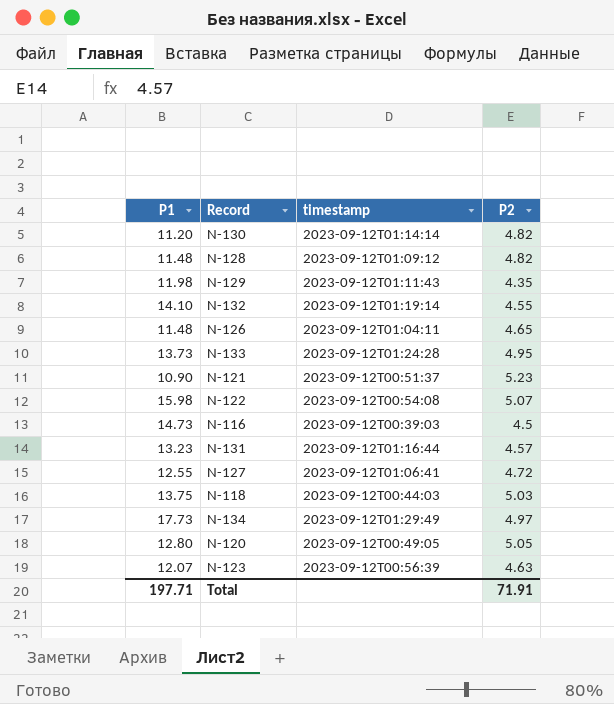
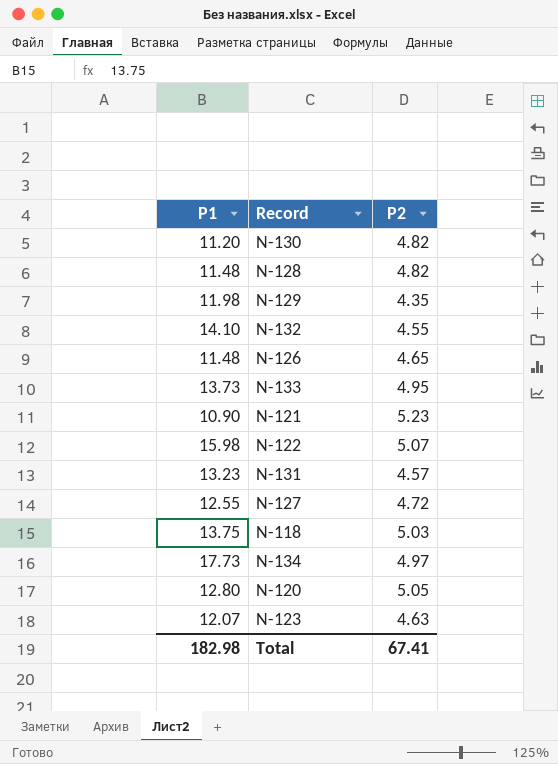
column timestamp | position: 3 -> none
row N-116: 14.73 | 2023-09-12T00:39:03 | 4.5 -> none
Total | P1: 197.71 -> 182.98
Total | P2: 71.91 -> 67.41

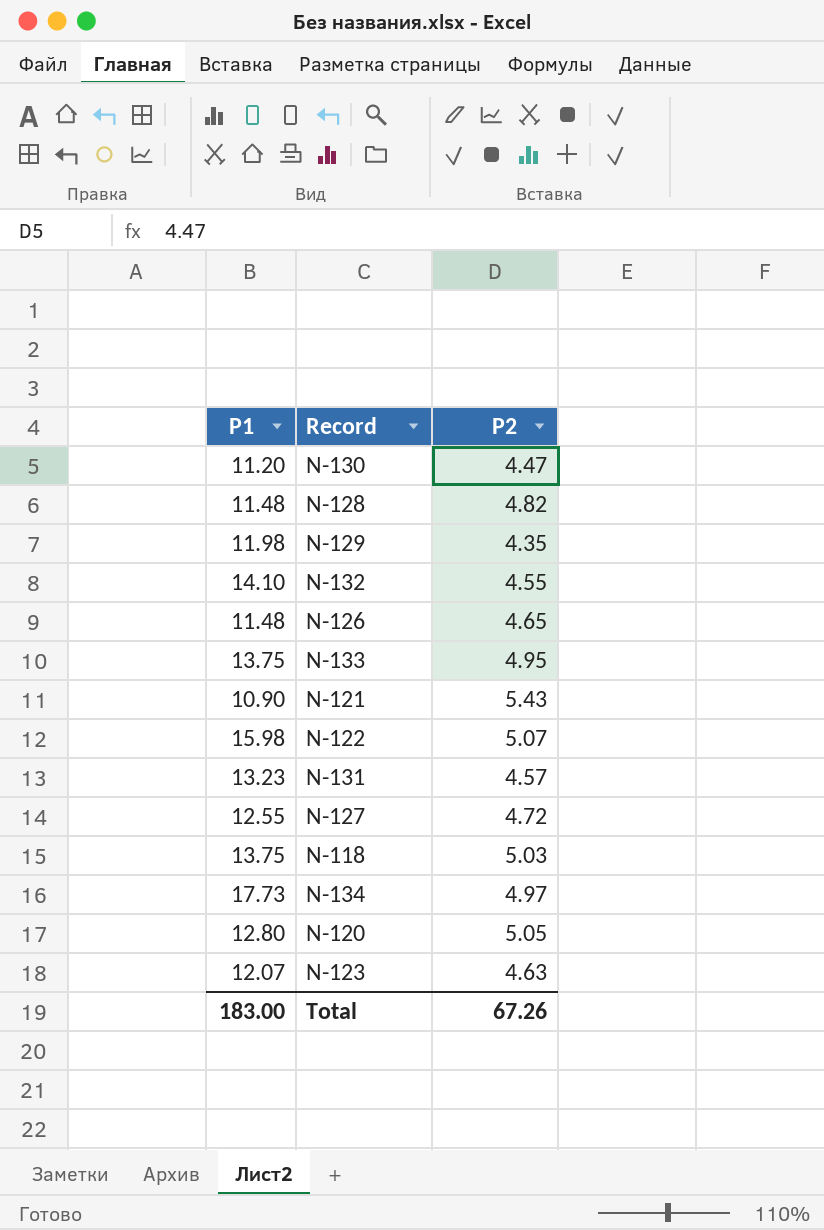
N-130 | P2: 4.82 -> 4.47
N-133 | P1: 13.73 -> 13.75
N-121 | P2: 5.23 -> 5.43
Total | P1: 182.98 -> 183.00
Total | P2: 67.41 -> 67.26

